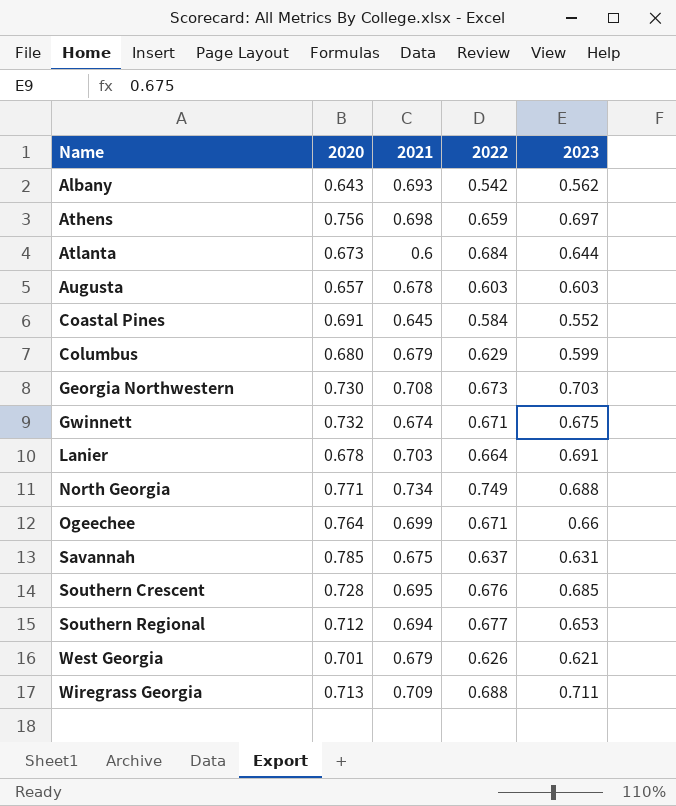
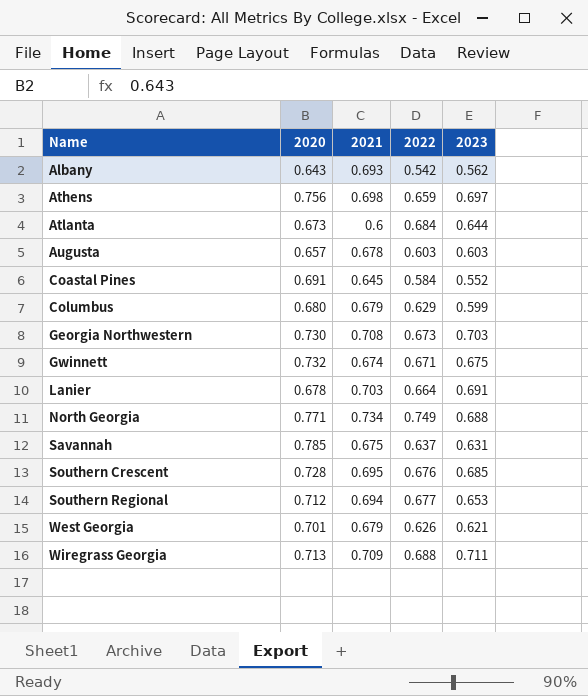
row Ogeechee: 0.764 | 0.699 | 0.671 | 0.66 -> none

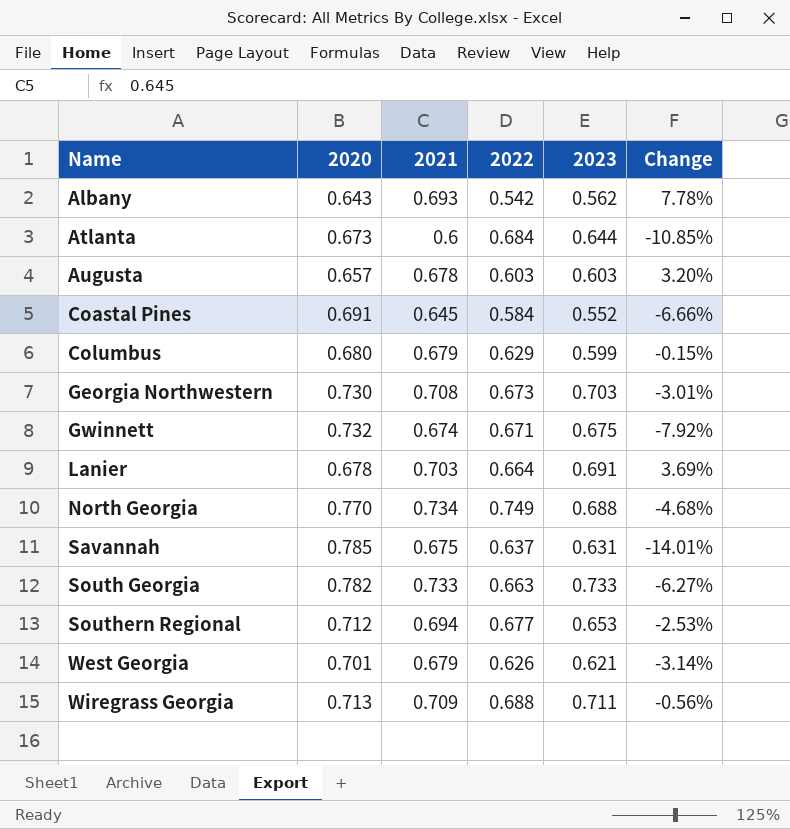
column Change | formula: none -> ([2021] - [2020]) / [2020]
row Athens: 0.756 | 0.698 | 0.659 | 0.697 -> none
row Southern Crescent: 0.728 | 0.695 | 0.676 | 0.685 -> none
North Georgia | 2020: 0.771 -> 0.770
row South Georgia: none -> 0.782 | 0.733 | 0.663 | 0.733 | -6.27%

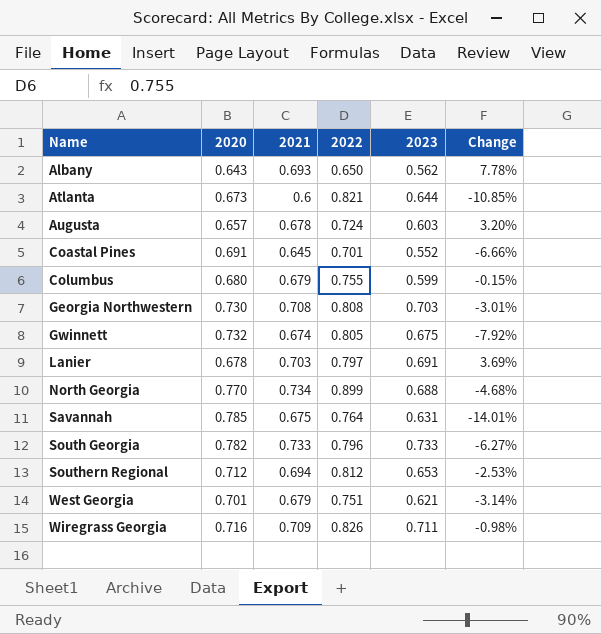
Albany | 2022: 0.542 -> 0.650
Atlanta | 2022: 0.684 -> 0.821
Augusta | 2022: 0.603 -> 0.724
Coastal Pines | 2022: 0.584 -> 0.701
Columbus | 2022: 0.629 -> 0.755
Georgia Northwestern | 2022: 0.673 -> 0.808
Gwinnett | 2022: 0.671 -> 0.805
Lanier | 2022: 0.664 -> 0.797
North Georgia | 2022: 0.749 -> 0.899
Savannah | 2022: 0.637 -> 0.764
South Georgia | 2022: 0.663 -> 0.796
Southern Regional | 2022: 0.677 -> 0.812
West Georgia | 2022: 0.626 -> 0.751
Wiregrass Georgia | 2020: 0.713 -> 0.716
Wiregrass Georgia | 2022: 0.688 -> 0.826
Wiregrass Georgia | Change: -0.56% -> -0.98%

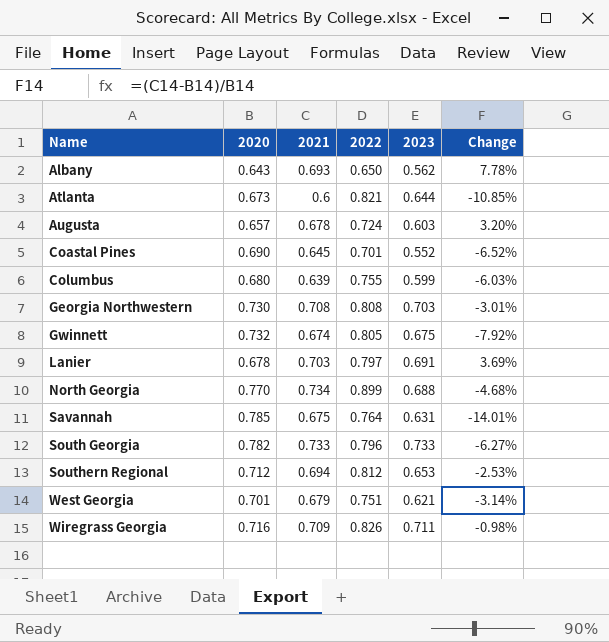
Coastal Pines | 2020: 0.691 -> 0.690
Coastal Pines | Change: -6.66% -> -6.52%
Columbus | 2021: 0.679 -> 0.639
Columbus | Change: -0.15% -> -6.03%

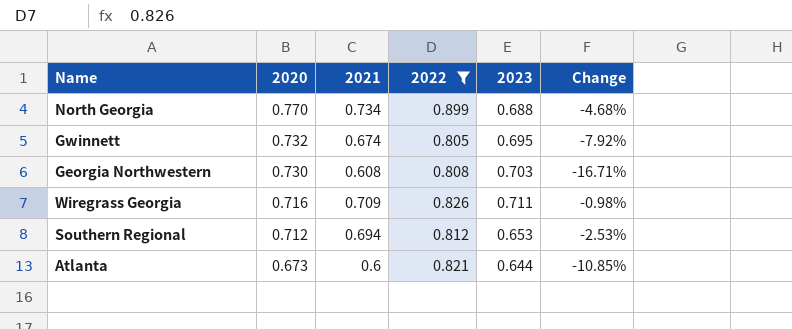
filter: none -> 2022 >= 0.805
row order: Name ascending -> 2020 descending
Gwinnett | 2023: 0.675 -> 0.695
Georgia Northwestern | 2021: 0.708 -> 0.608
Georgia Northwestern | Change: -3.01% -> -16.71%

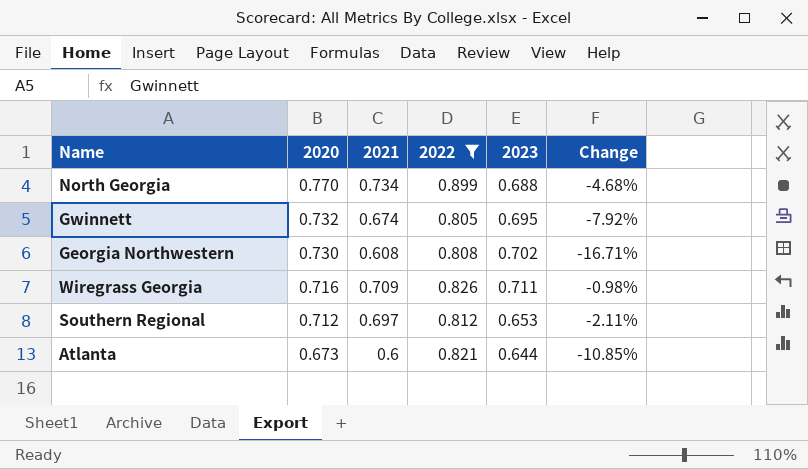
Georgia Northwestern | 2023: 0.703 -> 0.702
Southern Regional | 2021: 0.694 -> 0.697
Southern Regional | Change: -2.53% -> -2.11%

